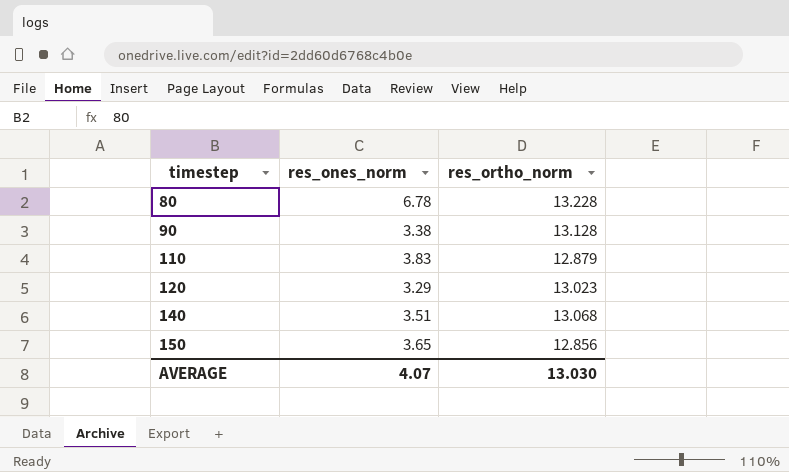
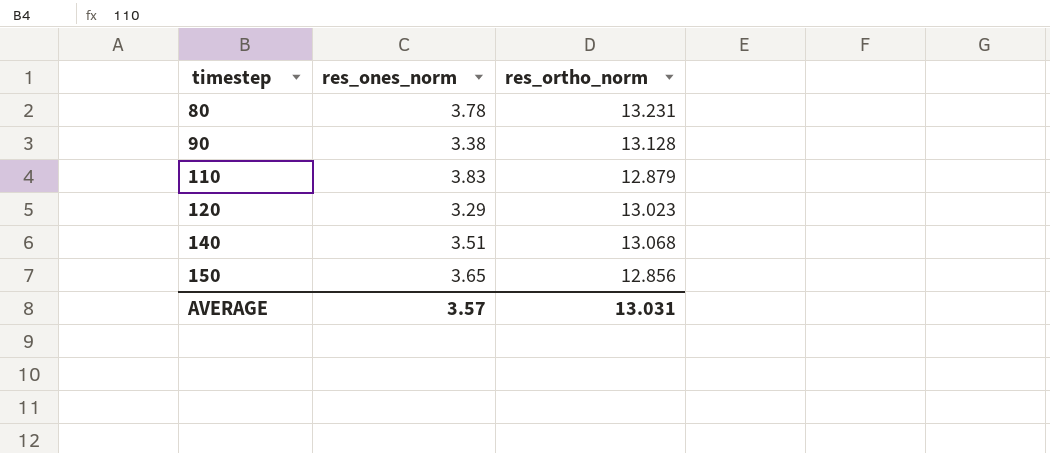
80 | res_ones_norm: 6.78 -> 3.78
80 | res_ortho_norm: 13.228 -> 13.231
AVERAGE | res_ones_norm: 4.07 -> 3.57
AVERAGE | res_ortho_norm: 13.030 -> 13.031

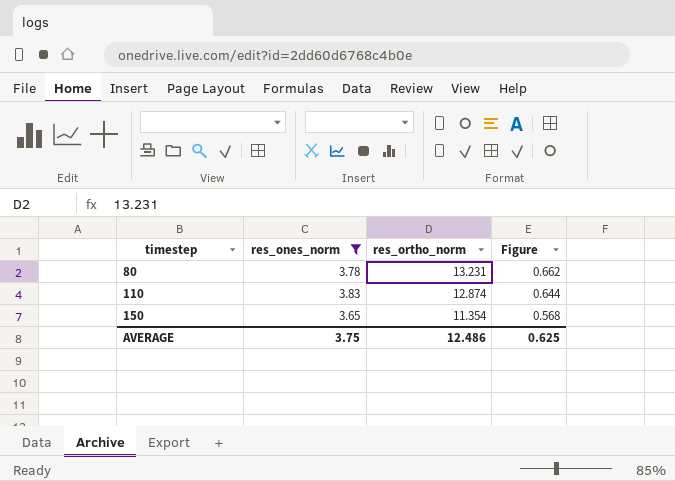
filter: none -> res_ones_norm >= 3.65
column Figure | formula: none -> [res_ortho_norm] * 0.05
110 | res_ortho_norm: 12.879 -> 12.874
150 | res_ortho_norm: 12.856 -> 11.354
AVERAGE | res_ones_norm: 3.57 -> 3.75
AVERAGE | res_ortho_norm: 13.031 -> 12.486

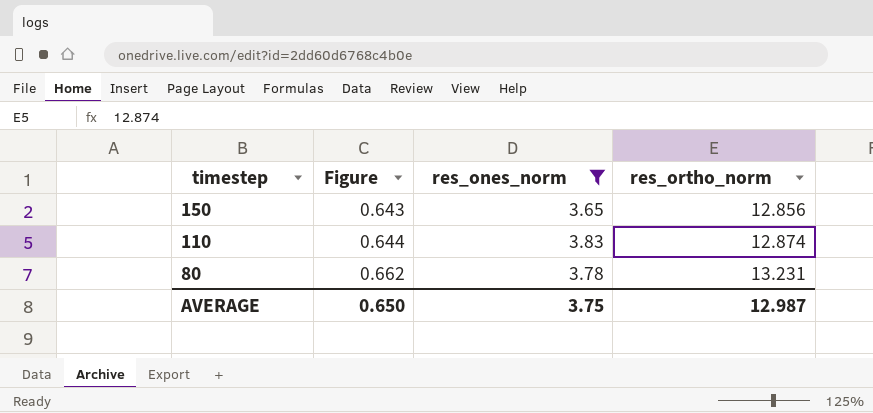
row order: timestep ascending -> timestep descending
column Figure | position: 4 -> 2
150 | Figure: 0.568 -> 0.643
150 | res_ortho_norm: 11.354 -> 12.856
AVERAGE | Figure: 0.625 -> 0.650
AVERAGE | res_ortho_norm: 12.486 -> 12.987

